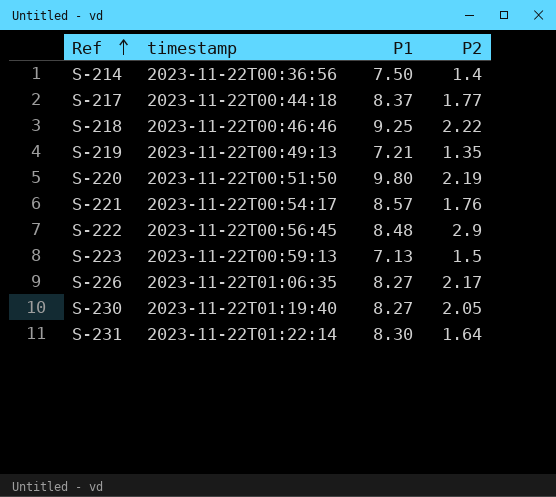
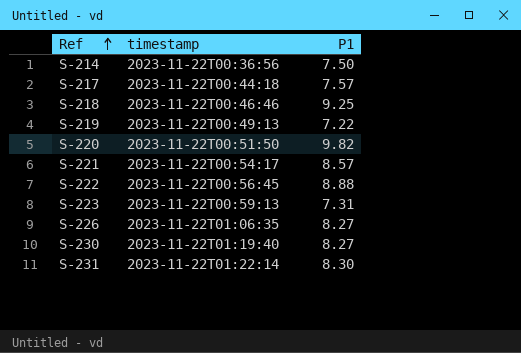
column P2 | position: 4 -> none
S-217 | P1: 8.37 -> 7.57
S-219 | P1: 7.21 -> 7.22
S-220 | P1: 9.80 -> 9.82
S-222 | P1: 8.48 -> 8.88
S-223 | P1: 7.13 -> 7.31

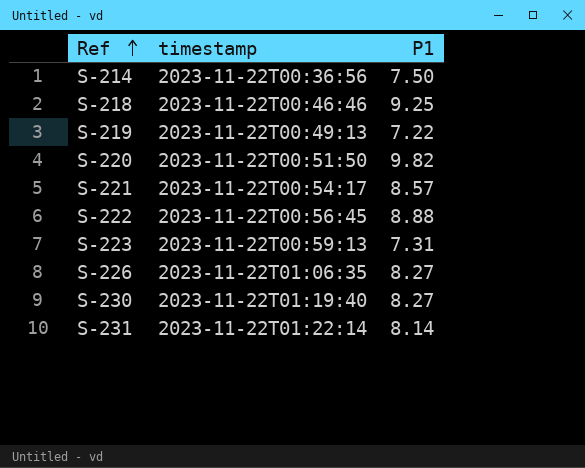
row S-217: 2023-11-22T00:44:18 | 7.57 -> none
S-231 | P1: 8.30 -> 8.14

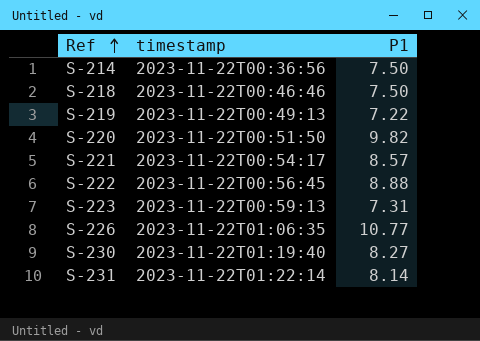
S-218 | P1: 9.25 -> 7.50
S-226 | P1: 8.27 -> 10.77

